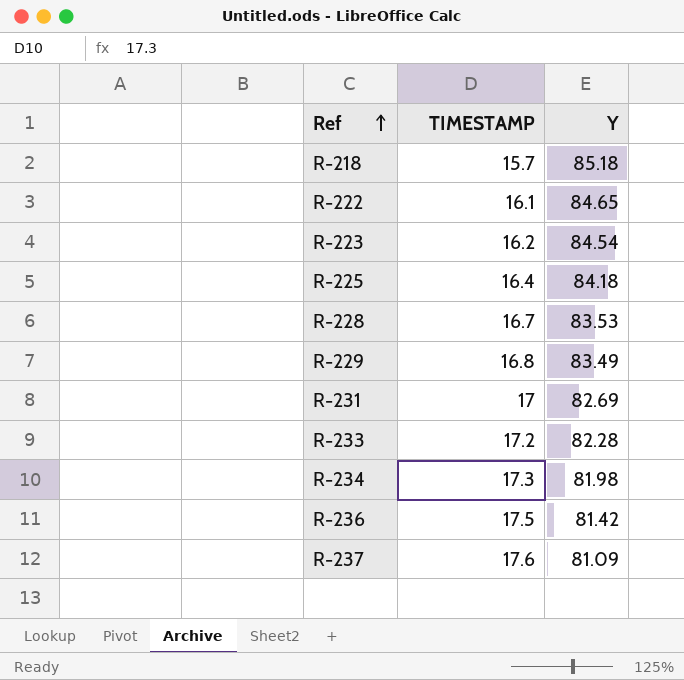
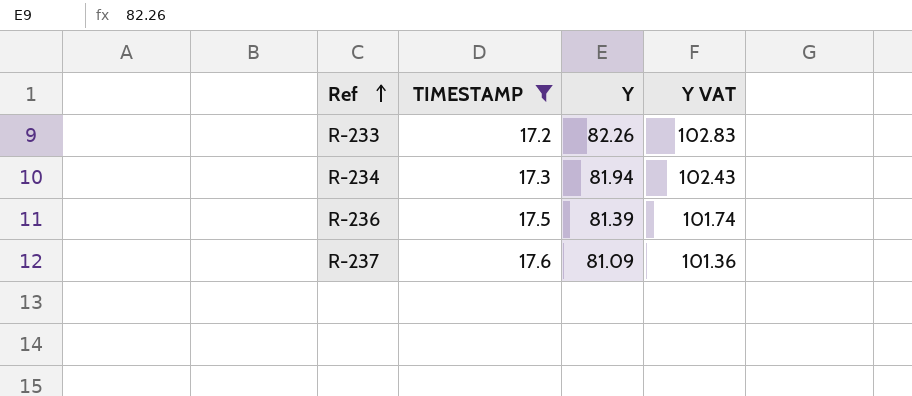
filter: none -> TIMESTAMP >= 17.2
column Y VAT | formula: none -> [Y] * 1.25
R-233 | Y: 82.28 -> 82.26
R-234 | Y: 81.98 -> 81.94
R-236 | Y: 81.42 -> 81.39

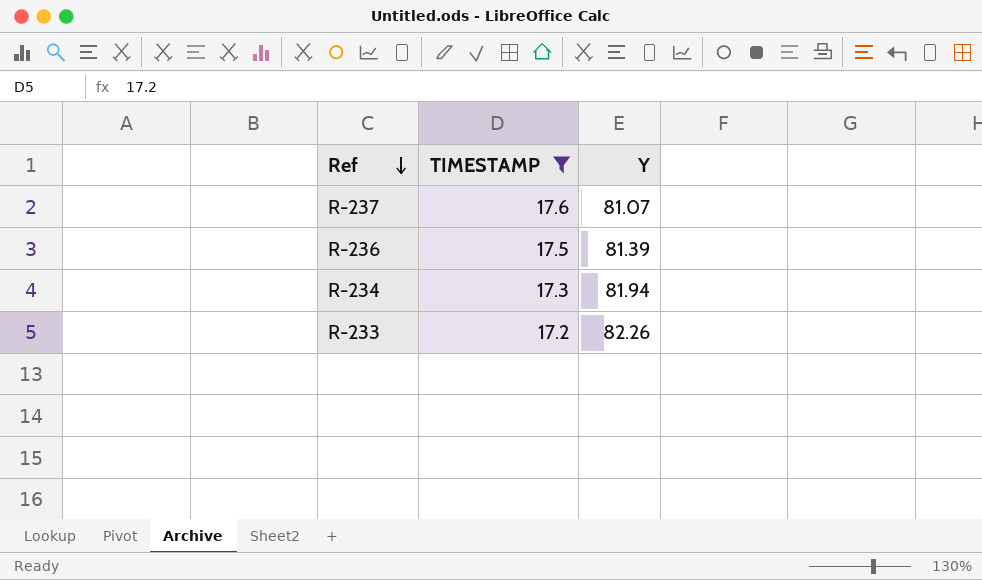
row order: Ref ascending -> Ref descending
column Y VAT | formula: [Y] * 1.25 -> none
R-237 | Y: 81.09 -> 81.07

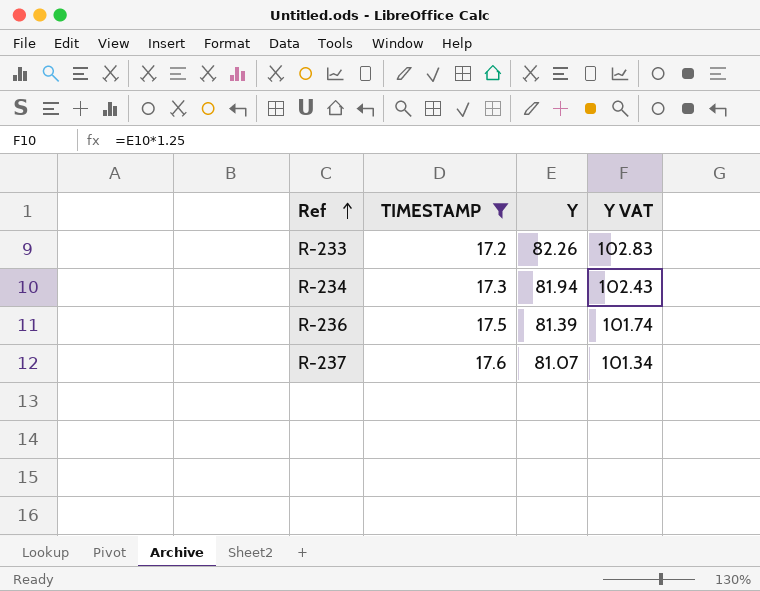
row order: Ref descending -> Ref ascending
column Y VAT | formula: none -> [Y] * 1.25

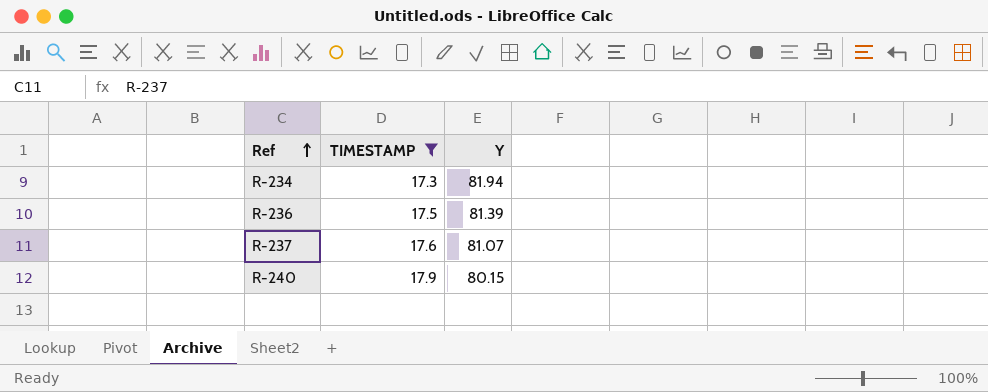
column Y VAT | formula: [Y] * 1.25 -> none
row R-233: 17.2 | 82.26 | 102.83 -> none
row R-240: none -> 17.9 | 80.15

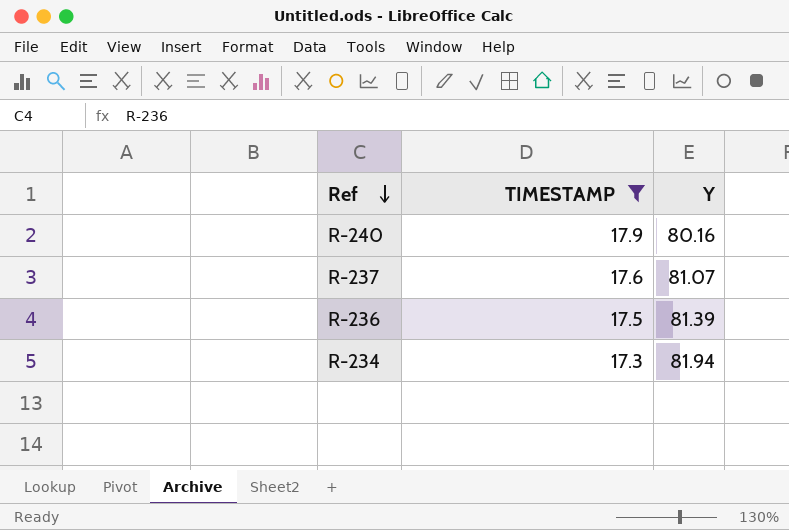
row order: Ref ascending -> Ref descending
R-240 | Y: 80.15 -> 80.16

